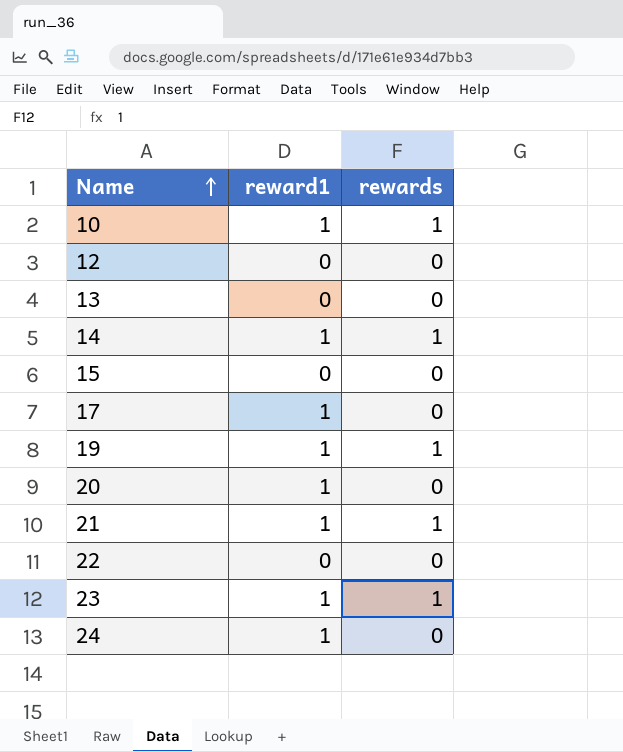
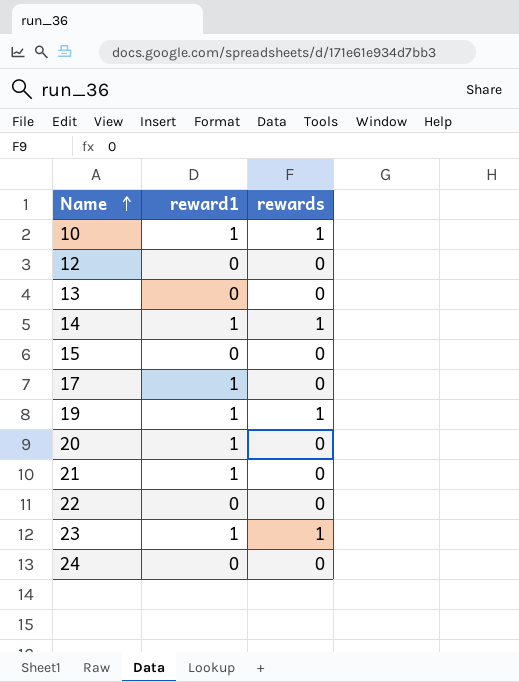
21 | rewards: 1 -> 0
24 | reward1: 1 -> 0

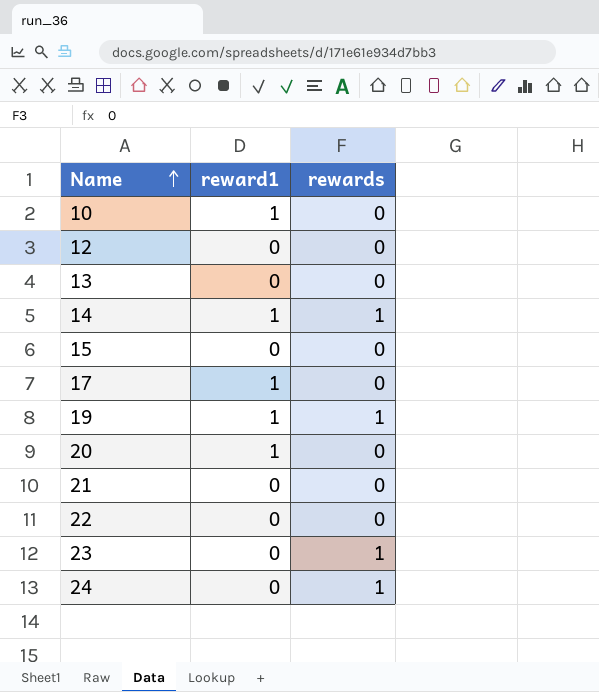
10 | rewards: 1 -> 0
21 | reward1: 1 -> 0
23 | reward1: 1 -> 0
24 | rewards: 0 -> 1

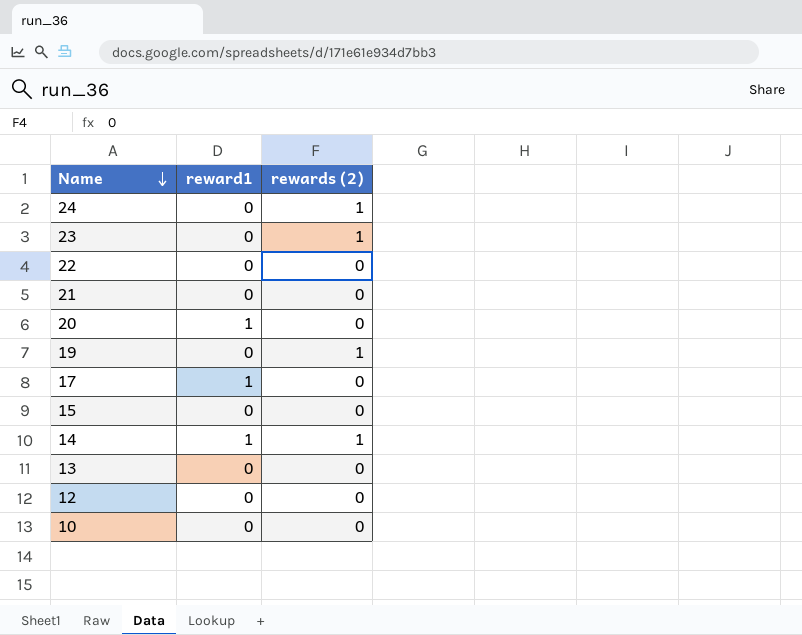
row order: Name ascending -> Name descending
column name: rewards -> rewards (2)
19 | reward1: 1 -> 0
10 | reward1: 1 -> 0

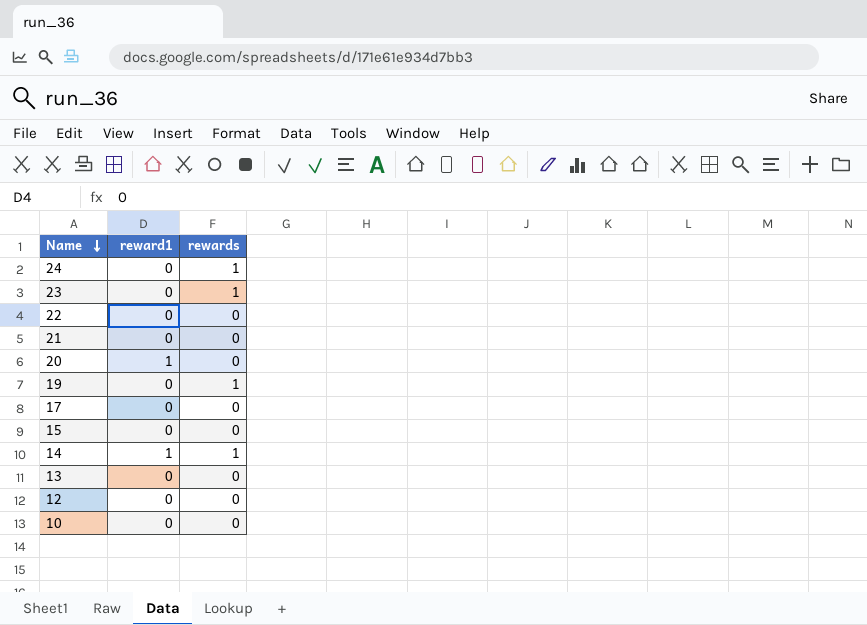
column name: rewards (2) -> rewards
17 | reward1: 1 -> 0

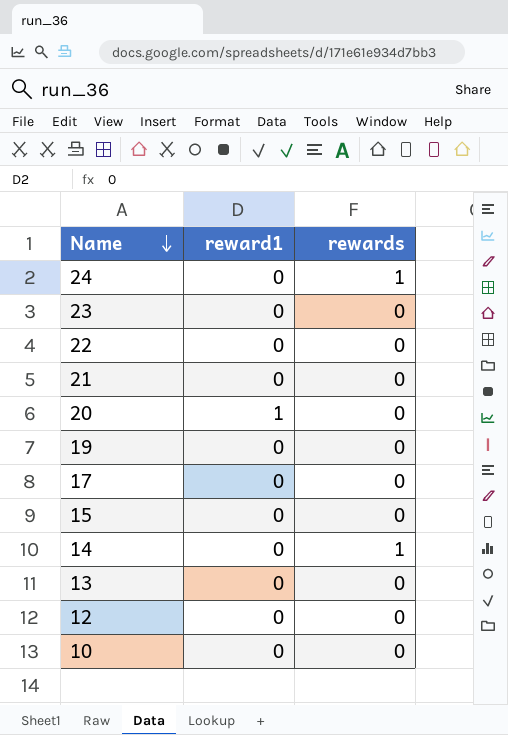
23 | rewards: 1 -> 0
19 | rewards: 1 -> 0
14 | reward1: 1 -> 0

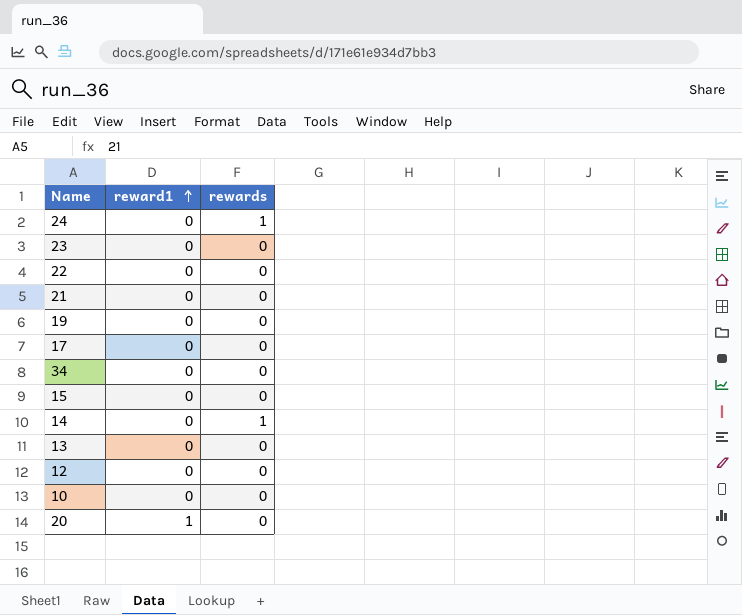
row order: Name descending -> reward1 ascending
row 34: none -> 0 | 0

